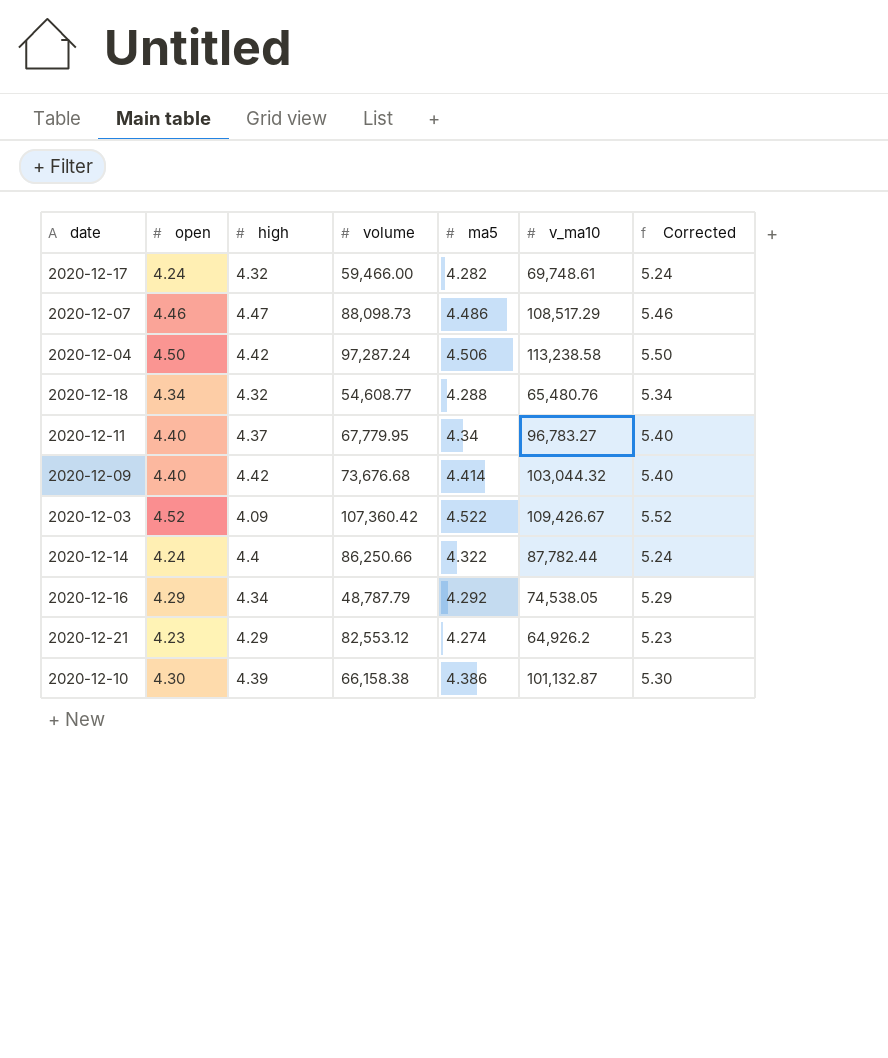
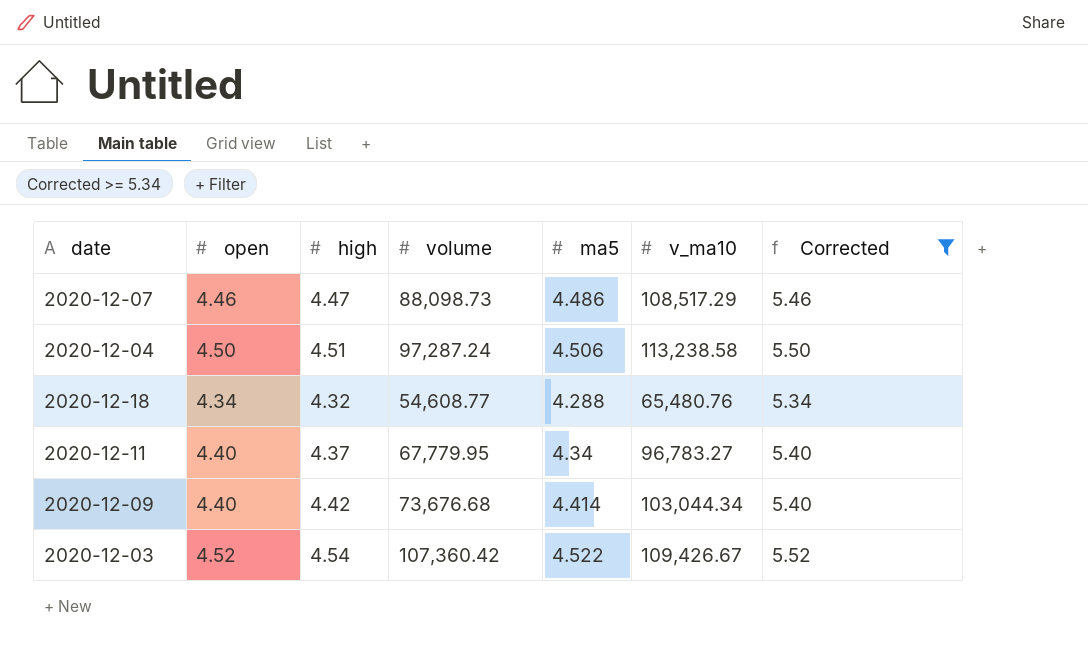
filter: none -> Corrected >= 5.34
2020-12-04 | high: 4.42 -> 4.51
2020-12-09 | v_ma10: 103,044.32 -> 103,044.34
2020-12-03 | high: 4.09 -> 4.54

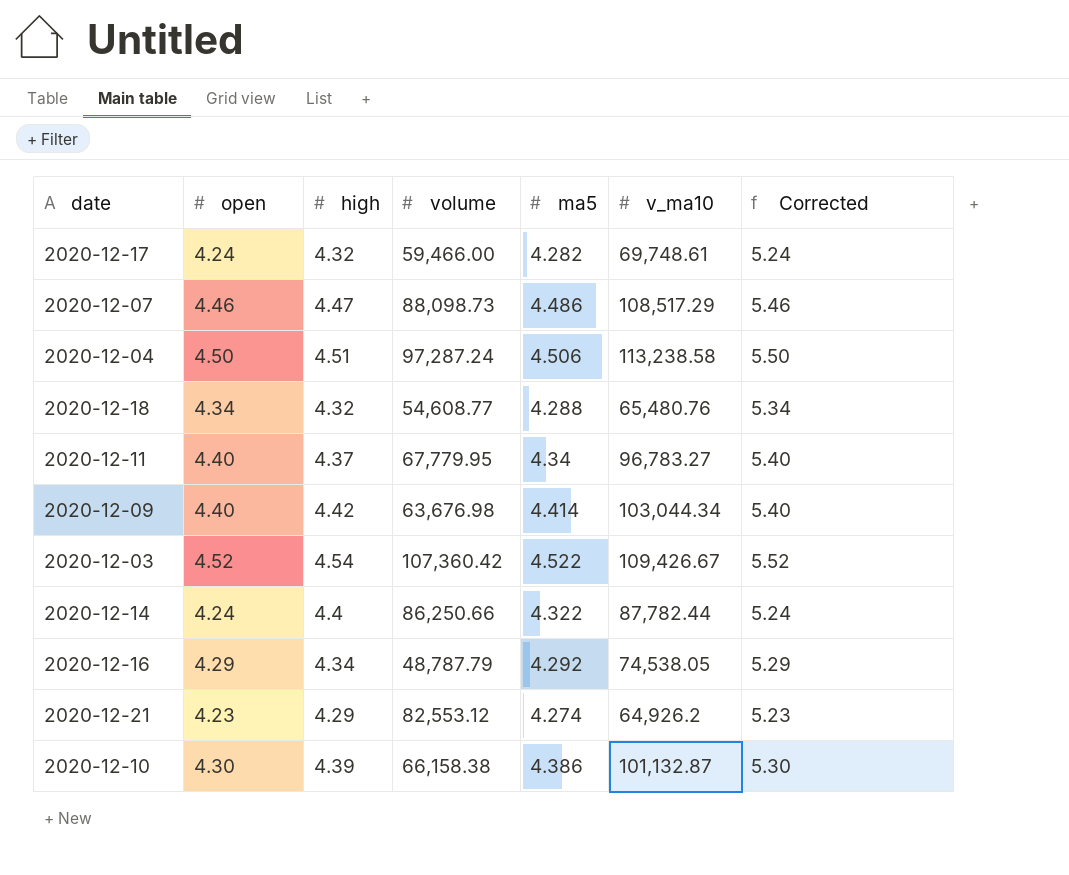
filter: Corrected >= 5.34 -> none
2020-12-09 | volume: 73,676.68 -> 63,676.98

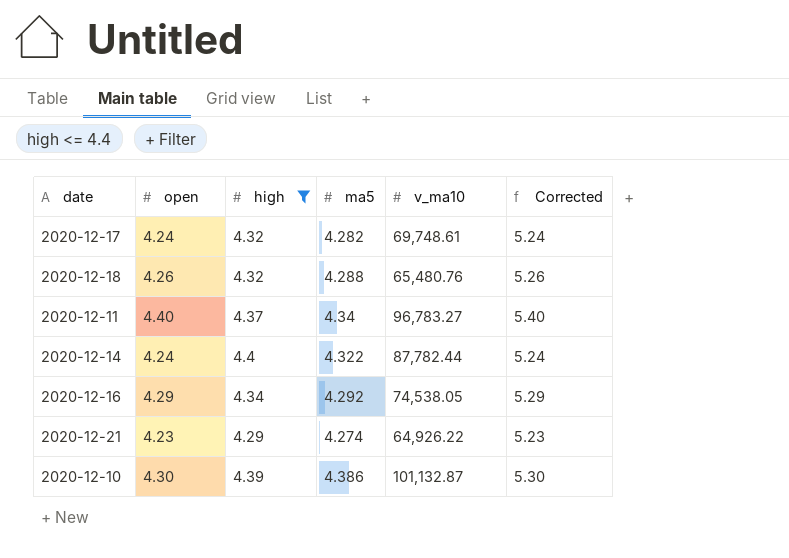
filter: none -> high <= 4.4
column volume | position: 4 -> none
2020-12-18 | open: 4.34 -> 4.26
2020-12-18 | Corrected: 5.34 -> 5.26
2020-12-21 | v_ma10: 64,926.2 -> 64,926.22

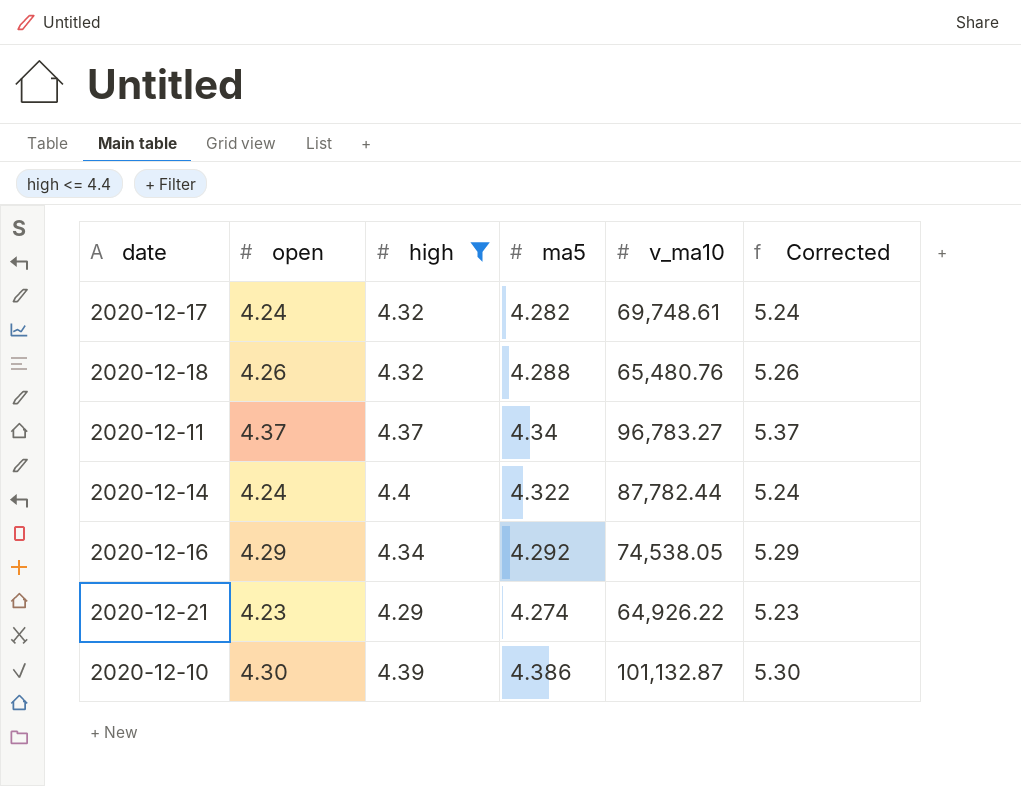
2020-12-11 | open: 4.40 -> 4.37
2020-12-11 | Corrected: 5.40 -> 5.37

